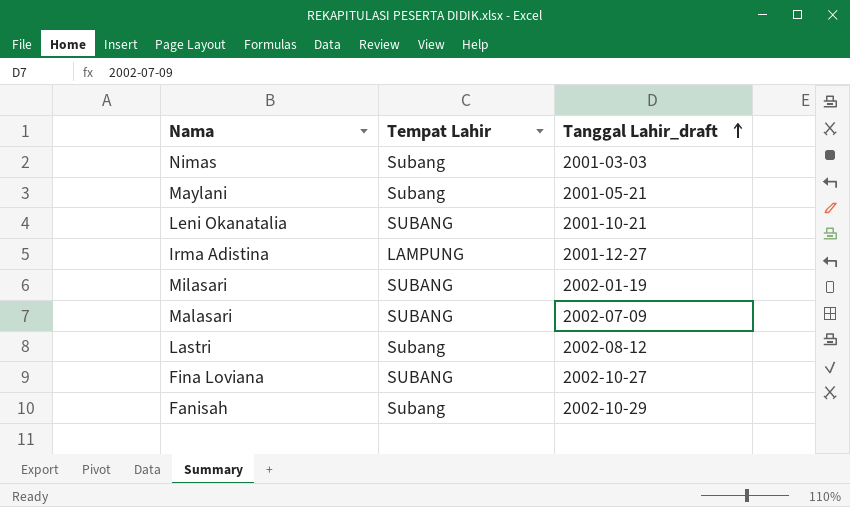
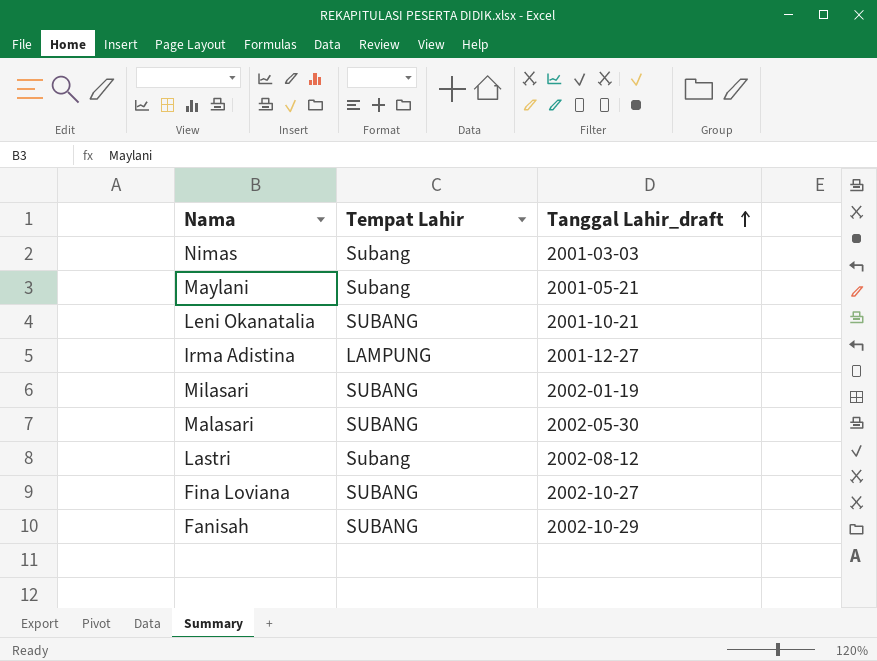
Malasari | Tanggal Lahir_draft: 2002-07-09 -> 2002-05-30
Fanisah | Tempat Lahir: Subang -> SUBANG

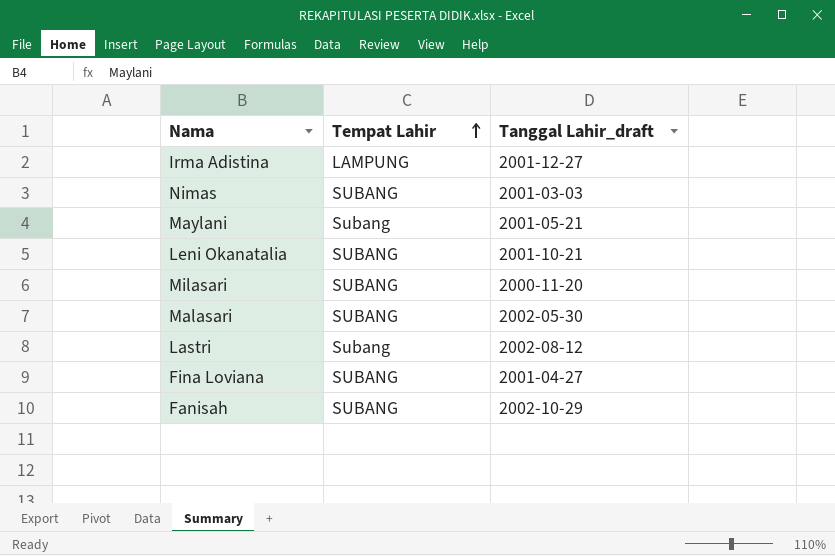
row order: Tanggal Lahir_draft ascending -> Tempat Lahir ascending
Nimas | Tempat Lahir: Subang -> SUBANG
Milasari | Tanggal Lahir_draft: 2002-01-19 -> 2000-11-20
Fina Loviana | Tanggal Lahir_draft: 2002-10-27 -> 2001-04-27

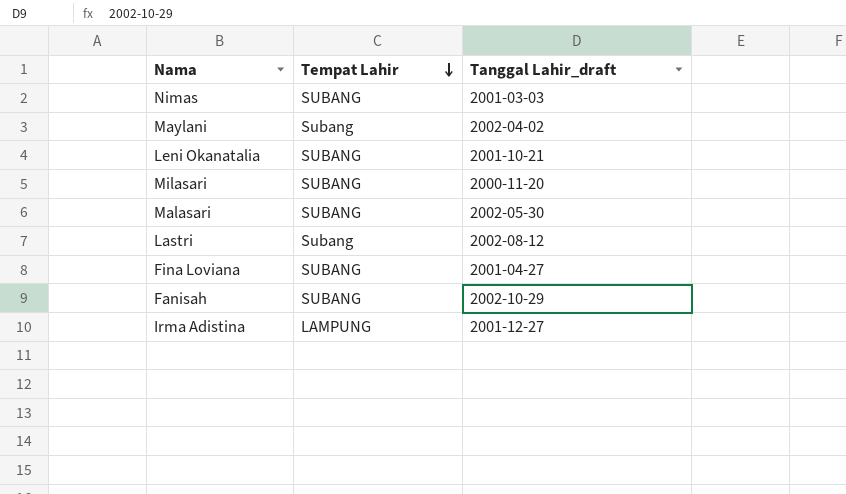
row order: Tempat Lahir ascending -> Tempat Lahir descending
Maylani | Tanggal Lahir_draft: 2001-05-21 -> 2002-04-02

